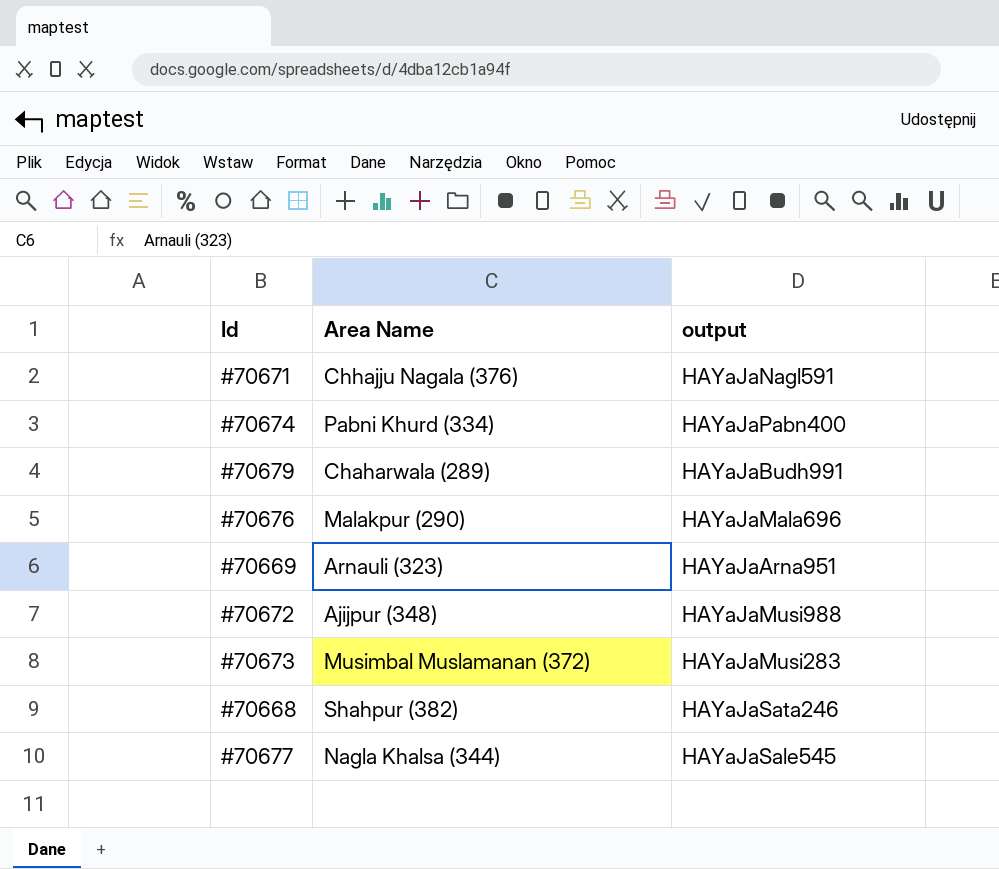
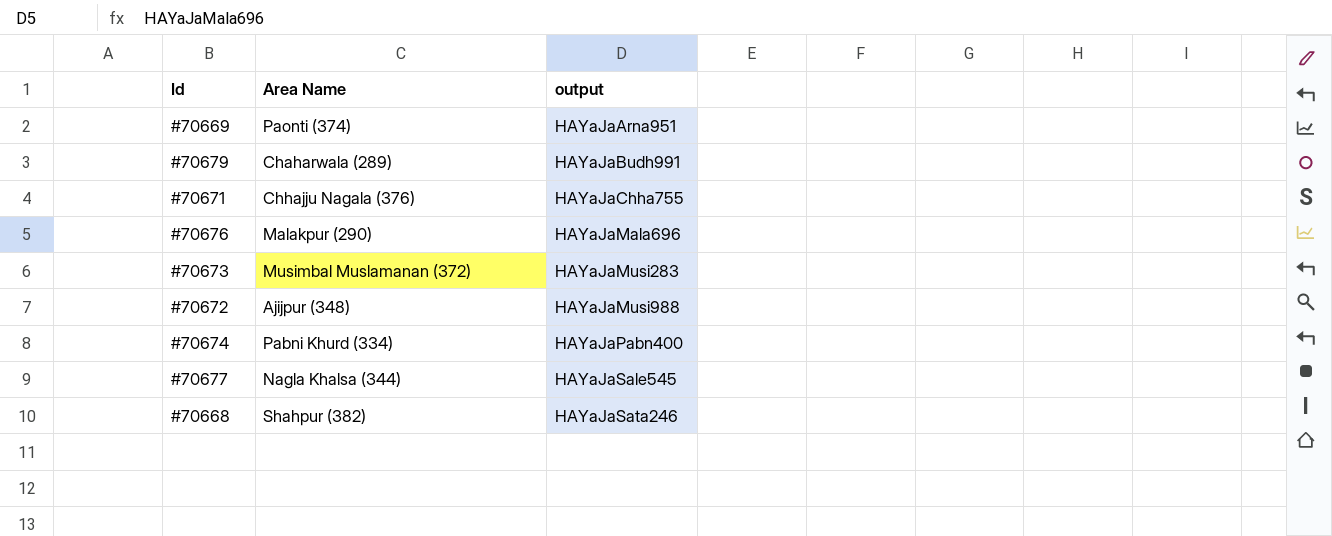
row order: none -> output ascending
#70669 | Area Name: Arnauli (323) -> Paonti (374)
#70671 | output: HAYaJaNagl591 -> HAYaJaChha755

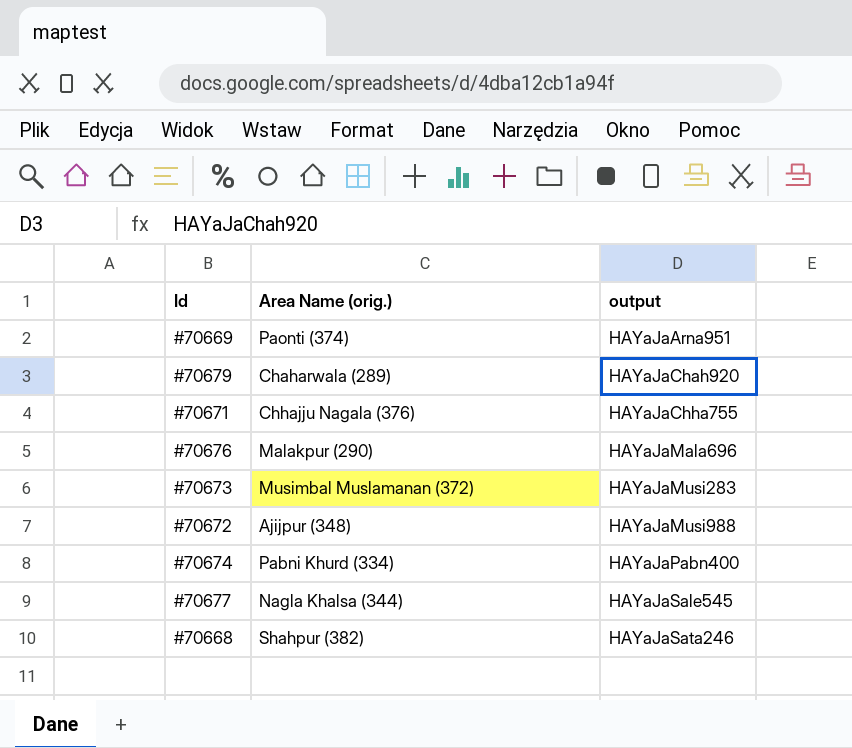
column name: Area Name -> Area Name (orig.)
#70679 | output: HAYaJaBudh991 -> HAYaJaChah920

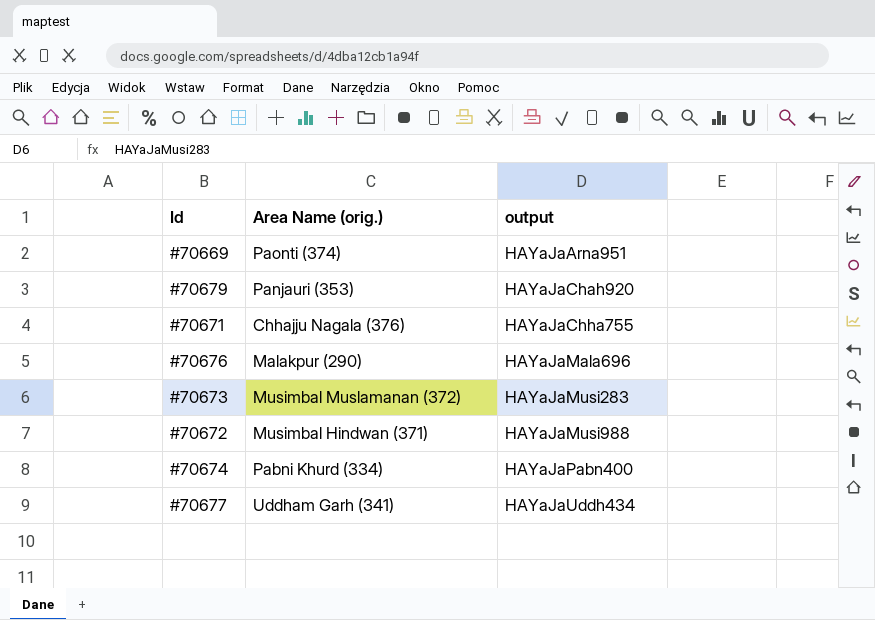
row #70668: Shahpur (382) | HAYaJaSata246 -> none
#70679 | Area Name (orig.): Chaharwala (289) -> Panjauri (353)
#70672 | Area Name (orig.): Ajijpur (348) -> Musimbal Hindwan (371)
#70677 | Area Name (orig.): Nagla Khalsa (344) -> Uddham Garh (341)
#70677 | output: HAYaJaSale545 -> HAYaJaUddh434

